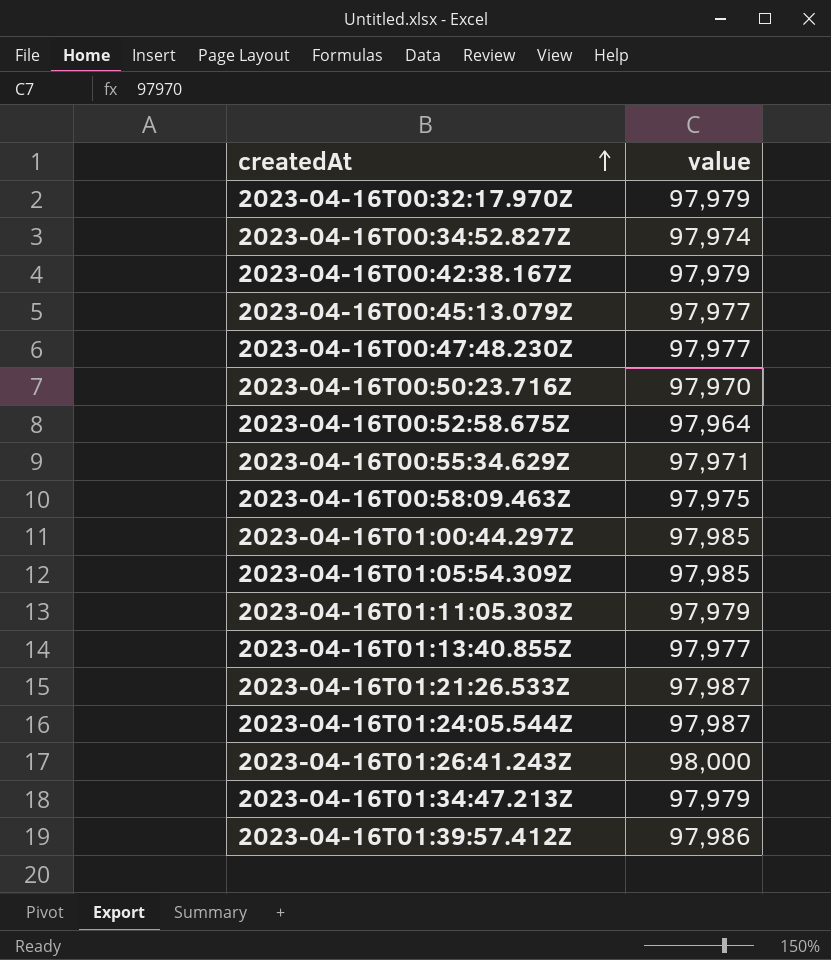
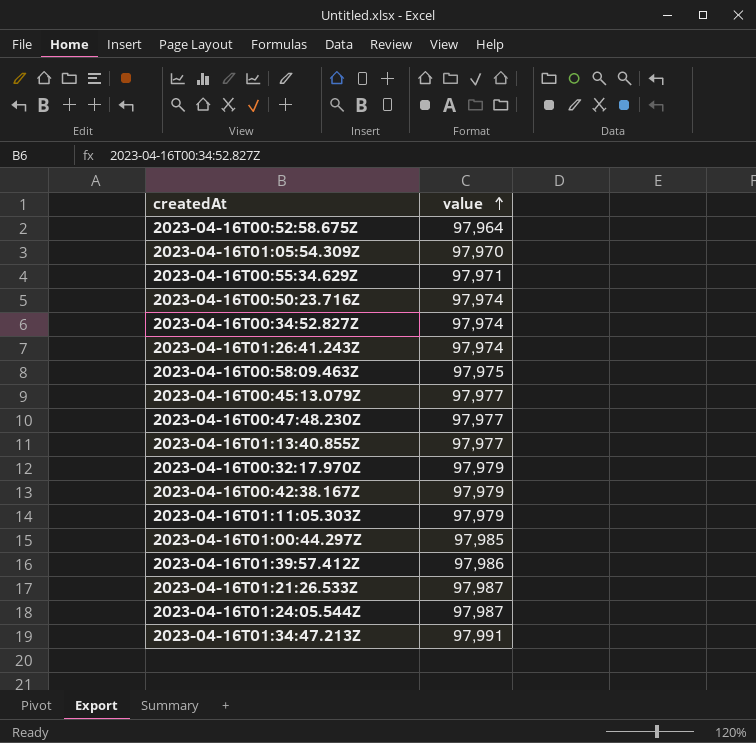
row order: createdAt ascending -> value ascending
2023-04-16T01:05:54.309Z | value: 97,985 -> 97,970
2023-04-16T00:50:23.716Z | value: 97,970 -> 97,974
2023-04-16T01:26:41.243Z | value: 98,000 -> 97,974
2023-04-16T01:34:47.213Z | value: 97,979 -> 97,991

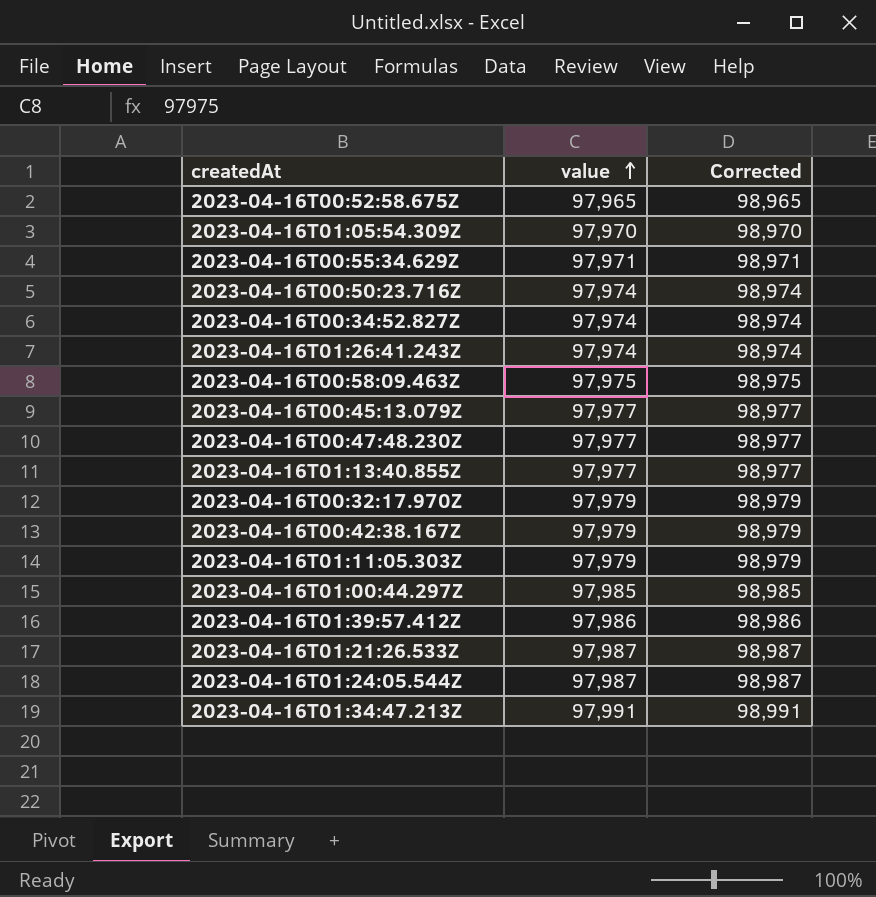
column Corrected | formula: none -> [value] + 1000
2023-04-16T00:52:58.675Z | value: 97,964 -> 97,965

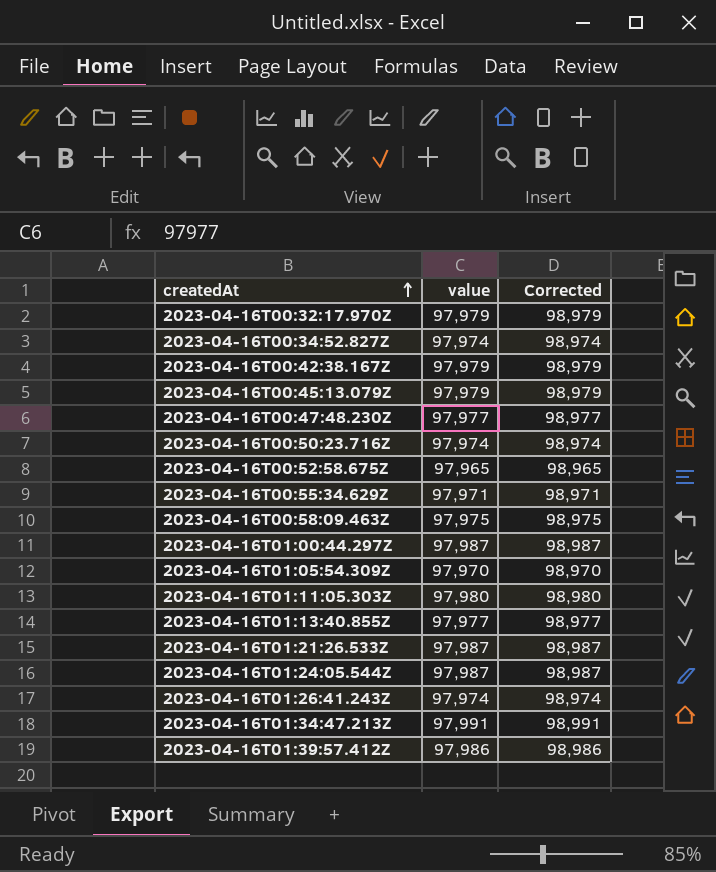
row order: value ascending -> createdAt ascending
2023-04-16T00:45:13.079Z | value: 97,977 -> 97,979
2023-04-16T00:45:13.079Z | Corrected: 98,977 -> 98,979
2023-04-16T01:00:44.297Z | value: 97,985 -> 97,987
2023-04-16T01:00:44.297Z | Corrected: 98,985 -> 98,987
2023-04-16T01:11:05.303Z | value: 97,979 -> 97,980
2023-04-16T01:11:05.303Z | Corrected: 98,979 -> 98,980

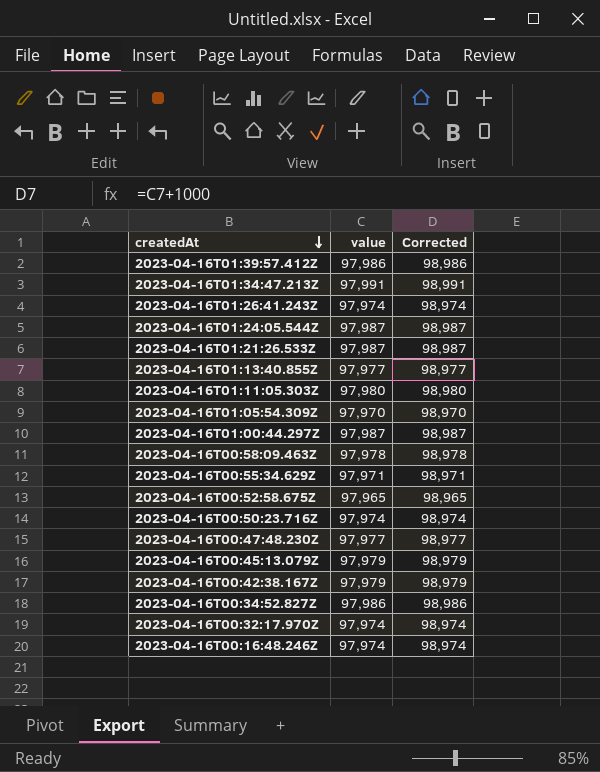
row order: createdAt ascending -> createdAt descending
2023-04-16T00:58:09.463Z | value: 97,975 -> 97,978
2023-04-16T00:58:09.463Z | Corrected: 98,975 -> 98,978
2023-04-16T00:34:52.827Z | value: 97,974 -> 97,986
2023-04-16T00:34:52.827Z | Corrected: 98,974 -> 98,986
2023-04-16T00:32:17.970Z | value: 97,979 -> 97,974
2023-04-16T00:32:17.970Z | Corrected: 98,979 -> 98,974
row 2023-04-16T00:16:48.246Z: none -> 97,974 | 98,974

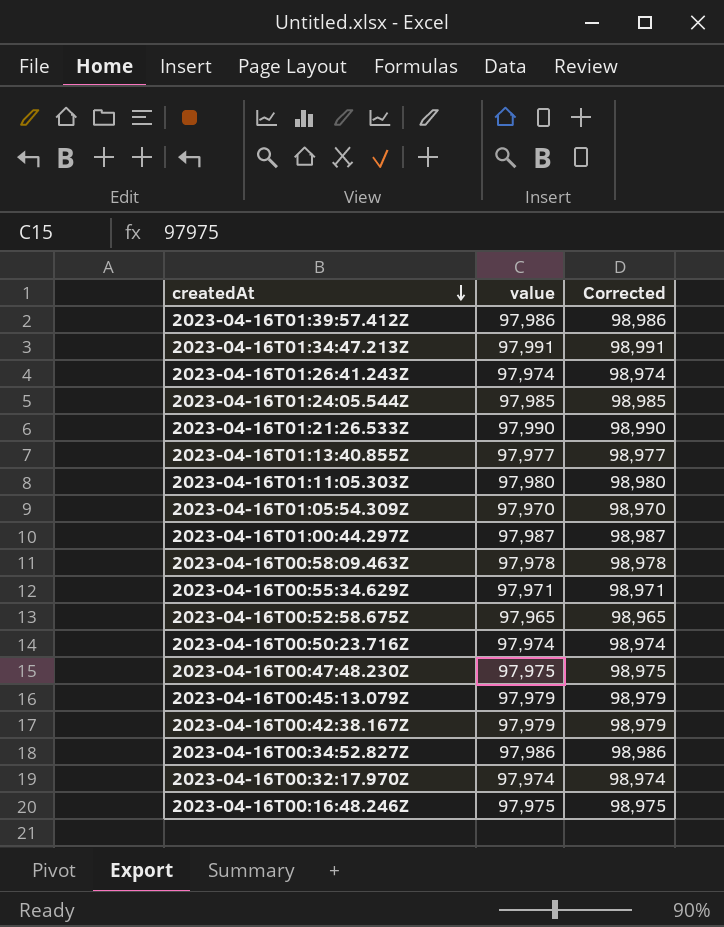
2023-04-16T01:24:05.544Z | value: 97,987 -> 97,985
2023-04-16T01:24:05.544Z | Corrected: 98,987 -> 98,985
2023-04-16T01:21:26.533Z | value: 97,987 -> 97,990
2023-04-16T01:21:26.533Z | Corrected: 98,987 -> 98,990
2023-04-16T00:47:48.230Z | value: 97,977 -> 97,975
2023-04-16T00:47:48.230Z | Corrected: 98,977 -> 98,975
2023-04-16T00:16:48.246Z | value: 97,974 -> 97,975
2023-04-16T00:16:48.246Z | Corrected: 98,974 -> 98,975

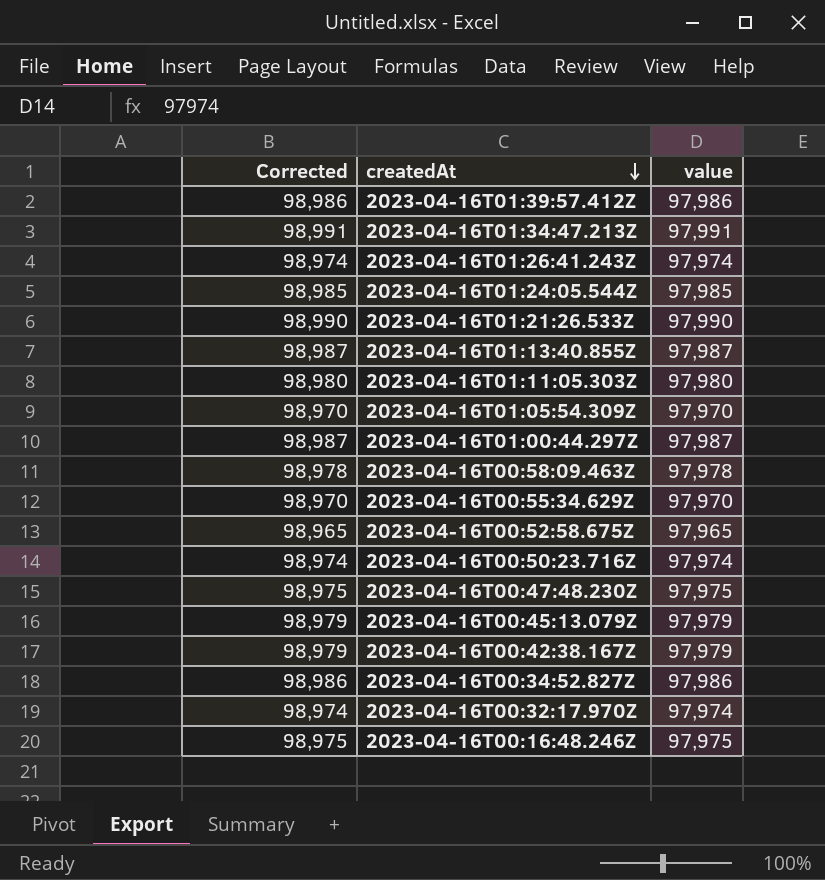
column Corrected | position: 3 -> 1
2023-04-16T01:13:40.855Z | Corrected: 98,977 -> 98,987
2023-04-16T01:13:40.855Z | value: 97,977 -> 97,987
2023-04-16T00:55:34.629Z | Corrected: 98,971 -> 98,970
2023-04-16T00:55:34.629Z | value: 97,971 -> 97,970

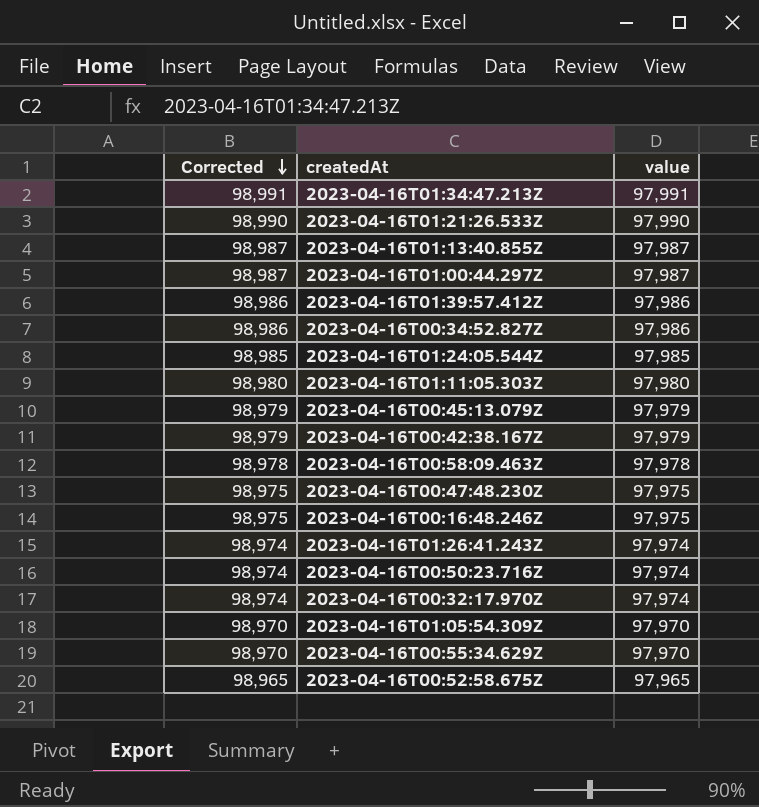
row order: createdAt descending -> Corrected descending

